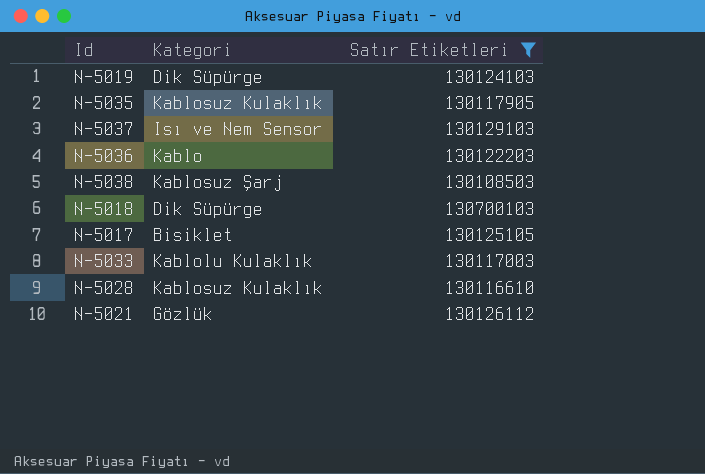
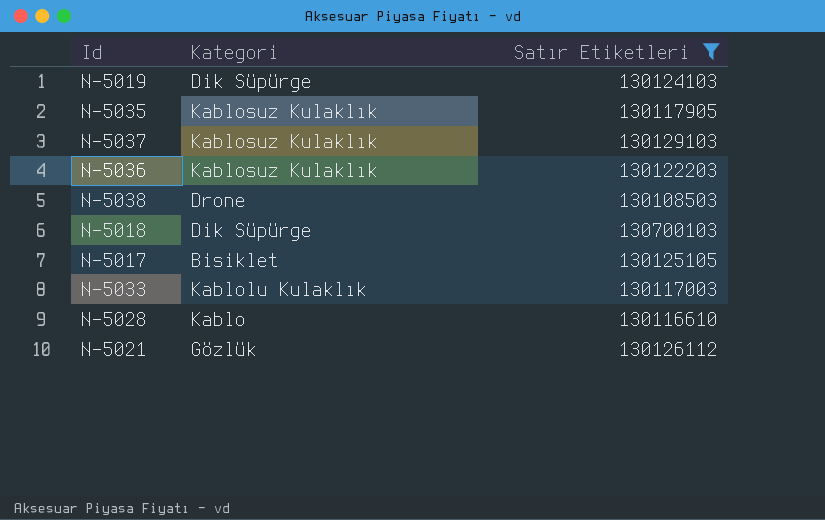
N-5037 | Kategori: Isı ve Nem Sensor -> Kablosuz Kulaklık
N-5036 | Kategori: Kablo -> Kablosuz Kulaklık
N-5038 | Kategori: Kablosuz Şarj -> Drone
N-5028 | Kategori: Kablosuz Kulaklık -> Kablo

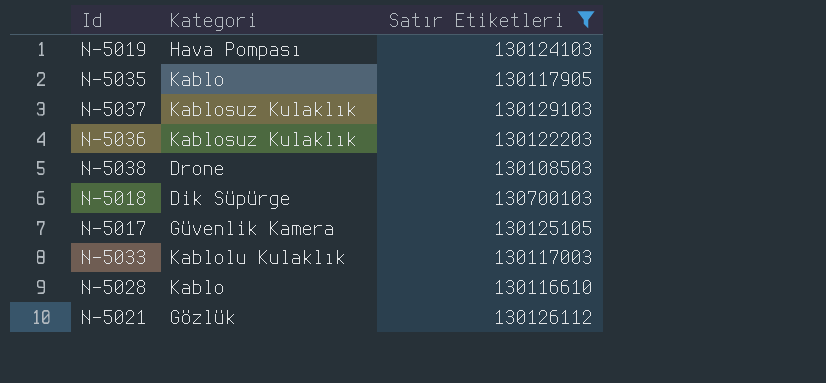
N-5019 | Kategori: Dik Süpürge -> Hava Pompası
N-5035 | Kategori: Kablosuz Kulaklık -> Kablo
N-5017 | Kategori: Bisiklet -> Güvenlik Kamera

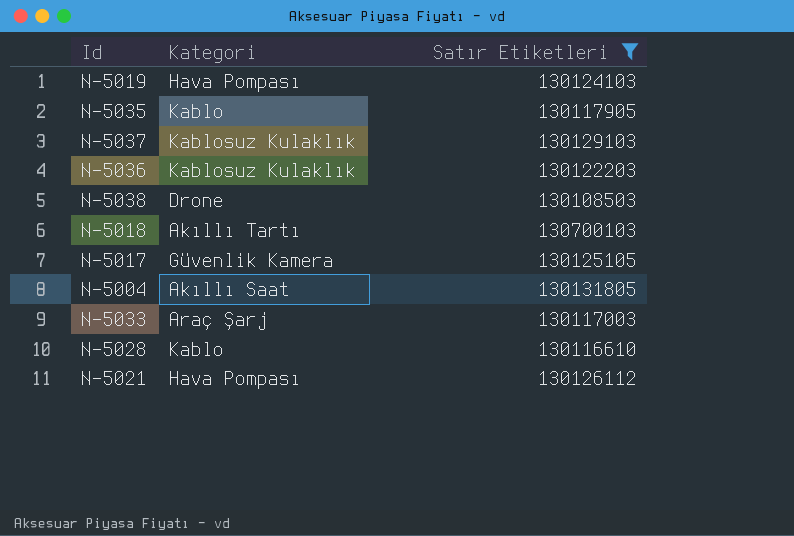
N-5018 | Kategori: Dik Süpürge -> Akıllı Tartı
row N-5004: none -> Akıllı Saat | 130131805
N-5033 | Kategori: Kablolu Kulaklık -> Araç Şarj
N-5021 | Kategori: Gözlük -> Hava Pompası

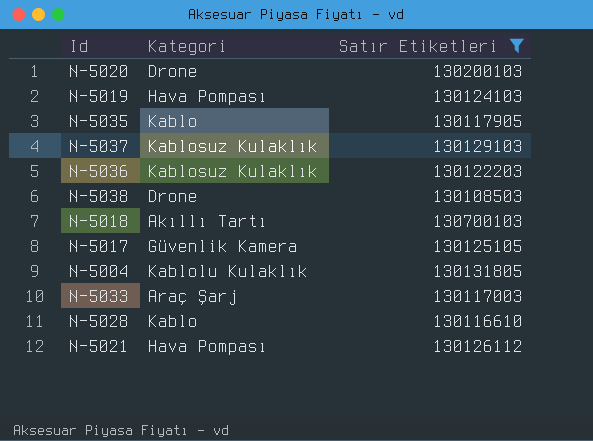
row N-5020: none -> Drone | 130200103
N-5004 | Kategori: Akıllı Saat -> Kablolu Kulaklık

